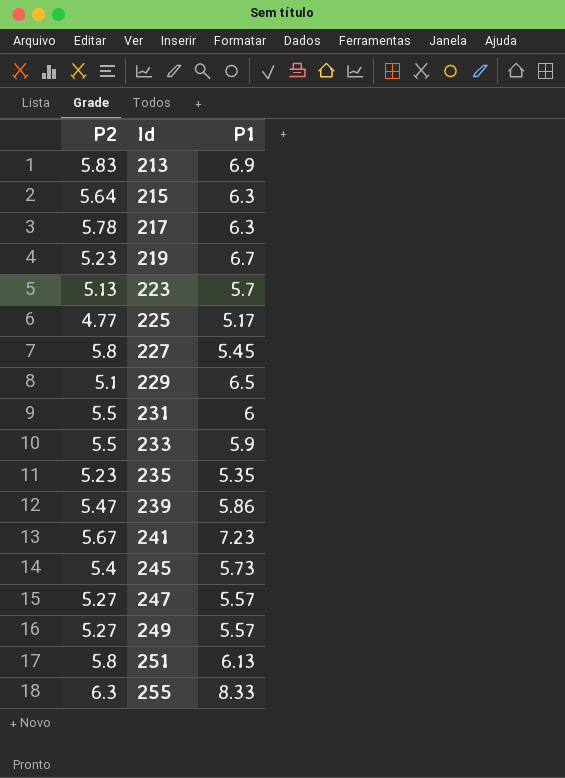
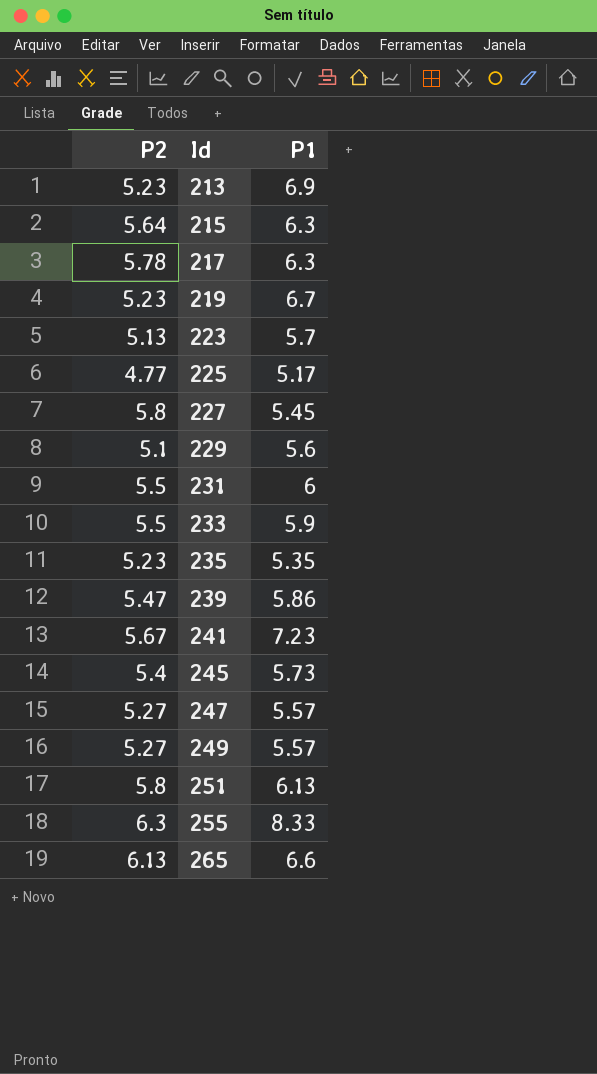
213 | P2: 5.83 -> 5.23
229 | P1: 6.5 -> 5.6
row 265: none -> 6.13 | 6.6

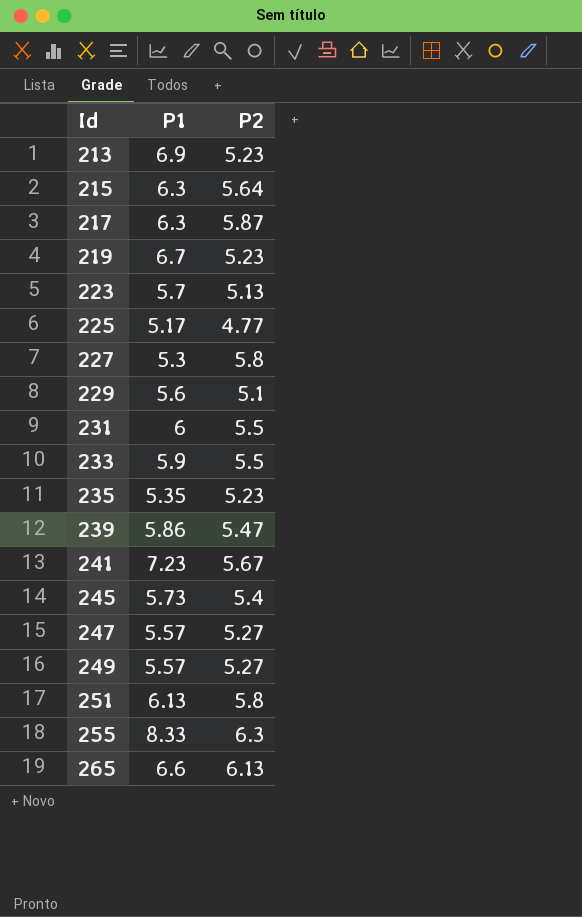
column P2 | position: 1 -> 3
217 | P2: 5.78 -> 5.87
227 | P1: 5.45 -> 5.3

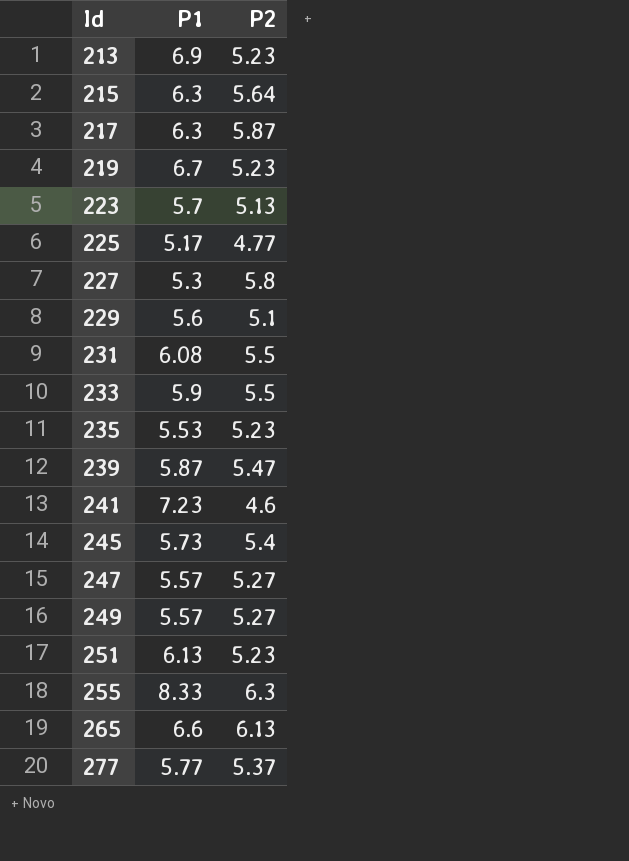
231 | P1: 6 -> 6.08
235 | P1: 5.35 -> 5.53
239 | P1: 5.86 -> 5.87
241 | P2: 5.67 -> 4.6
251 | P2: 5.8 -> 5.23
row 277: none -> 5.77 | 5.37

